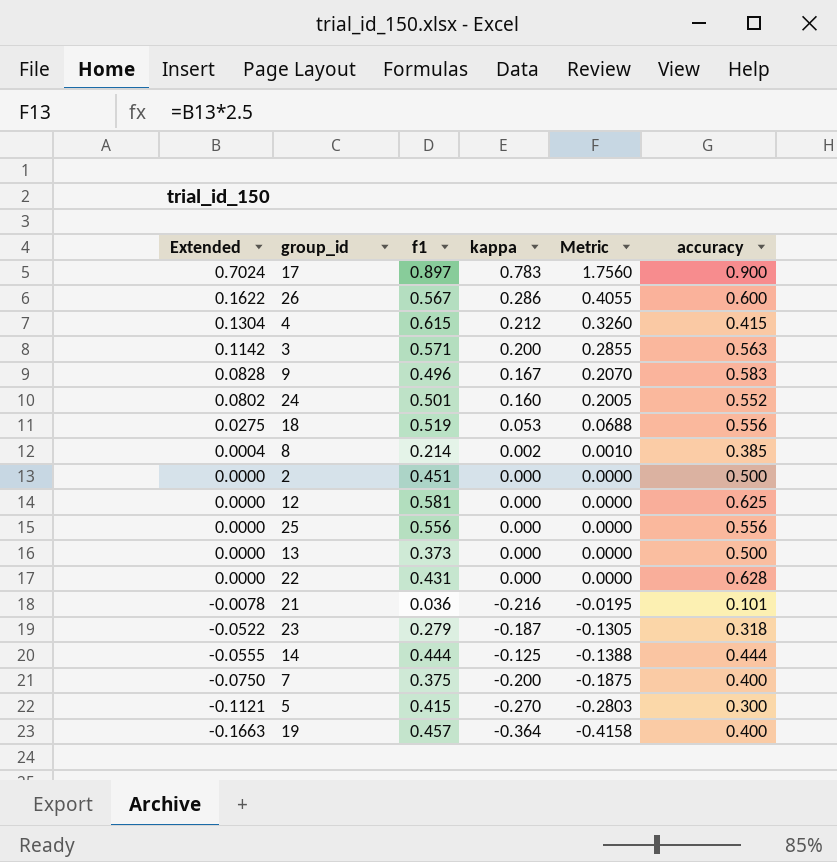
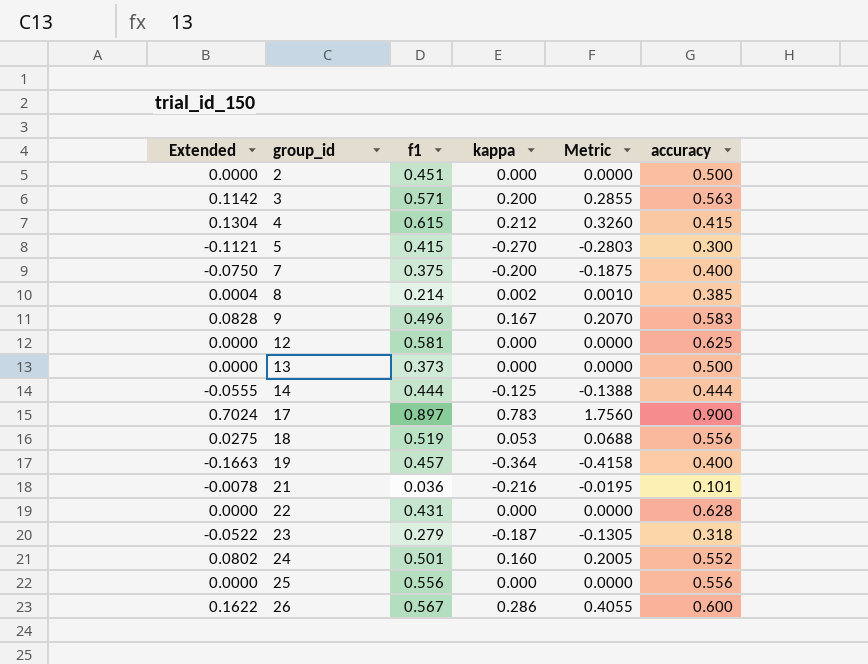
row order: Extended descending -> group_id ascending

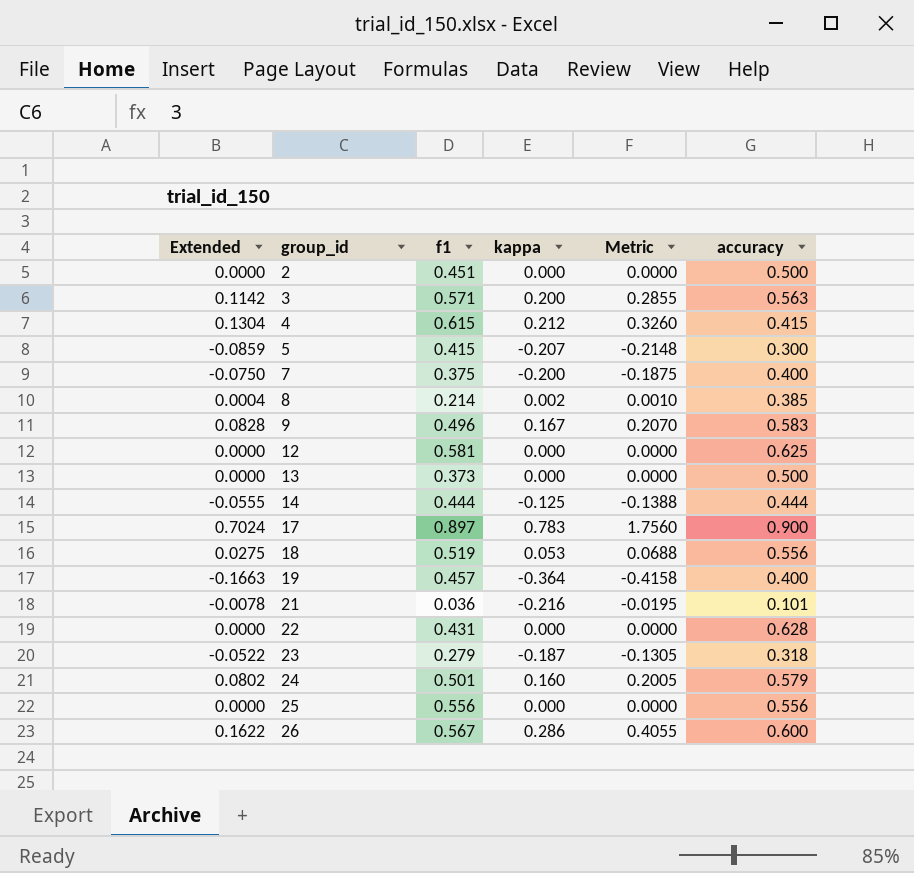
5 | Extended: -0.1121 -> -0.0859
5 | kappa: -0.270 -> -0.207
5 | Metric: -0.2803 -> -0.2148
24 | accuracy: 0.552 -> 0.579

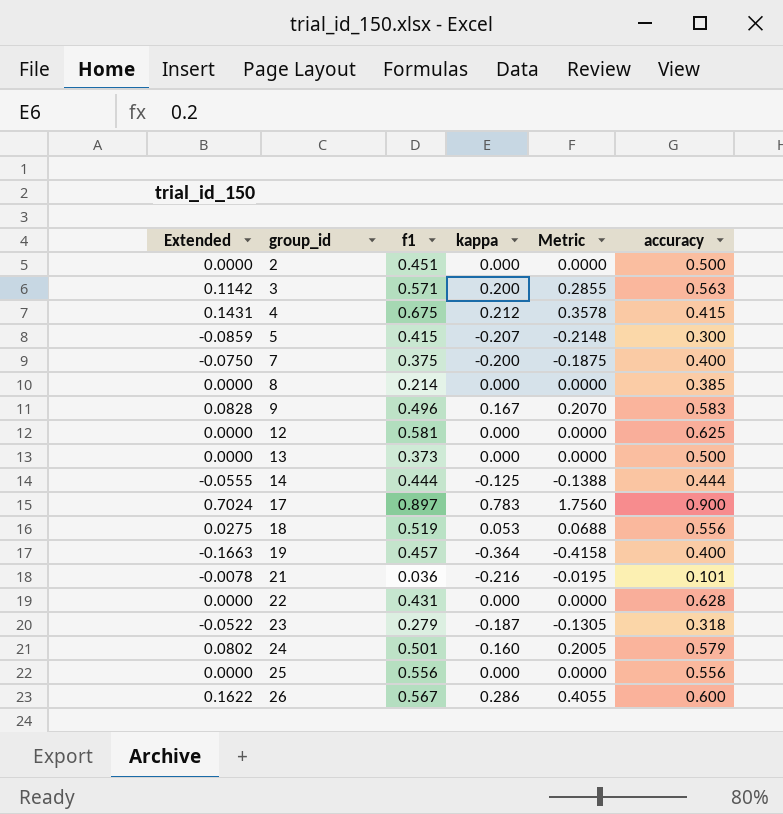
4 | Extended: 0.1304 -> 0.1431
4 | f1: 0.615 -> 0.675
4 | Metric: 0.3260 -> 0.3578
8 | Extended: 0.0004 -> 0.0000
8 | kappa: 0.002 -> 0.000
8 | Metric: 0.0010 -> 0.0000

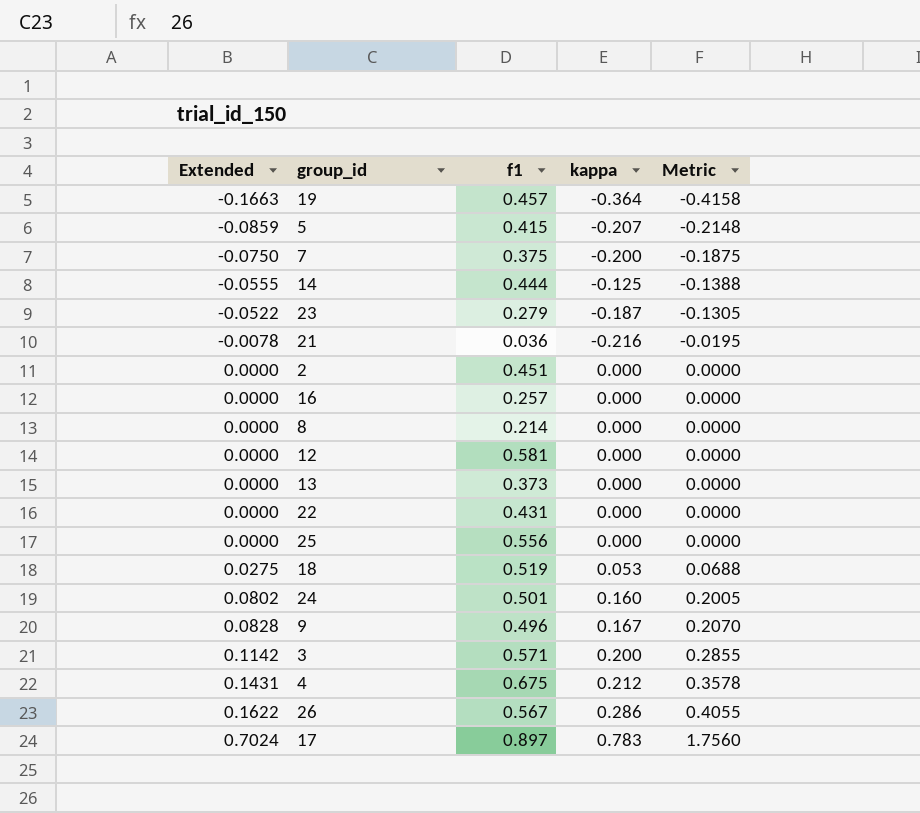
row order: group_id ascending -> Extended ascending
column accuracy | position: 6 -> none
row 16: none -> 0.0000 | 0.257 | 0.000 | 0.0000

